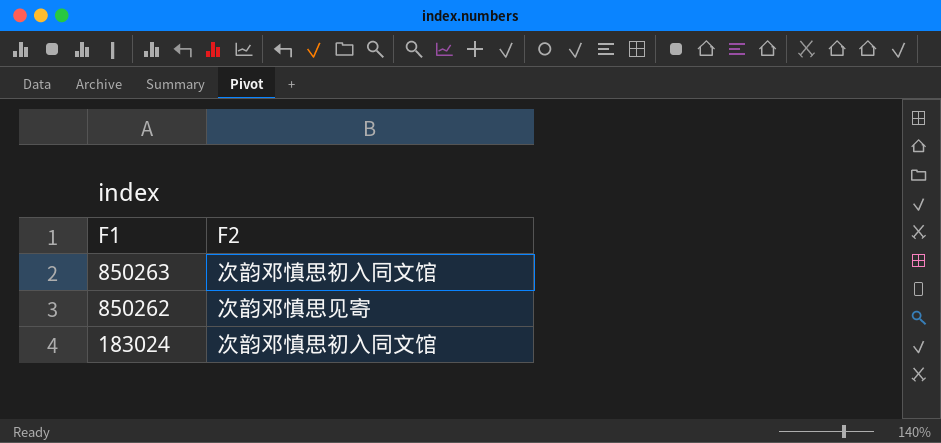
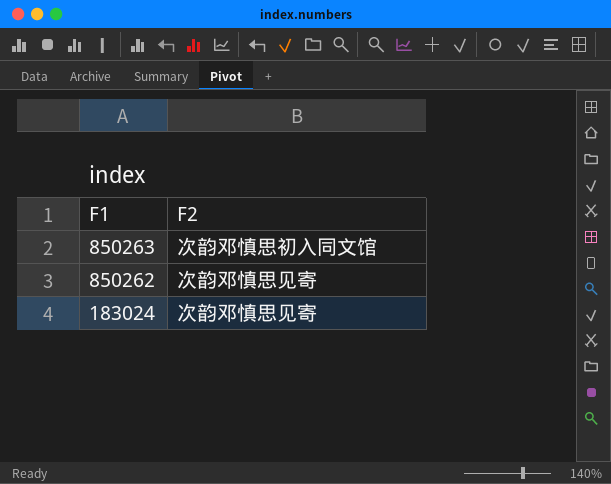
183024 | F2: 次韵邓慎思初入同文馆 -> 次韵邓慎思见寄

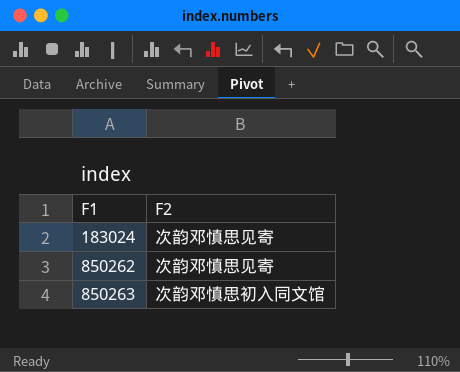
row order: F1 descending -> F1 ascending

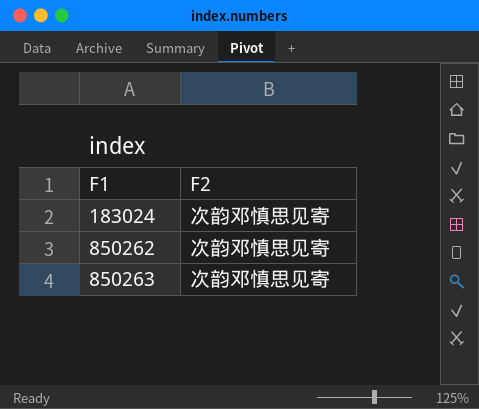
850263 | F2: 次韵邓慎思初入同文馆 -> 次韵邓慎思见寄

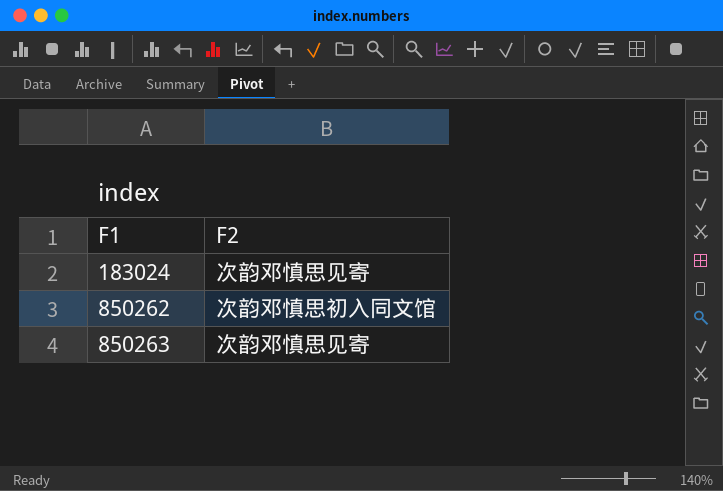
850262 | F2: 次韵邓慎思见寄 -> 次韵邓慎思初入同文馆

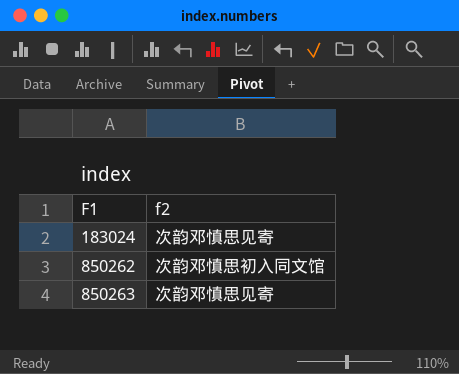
column name: F2 -> f2

